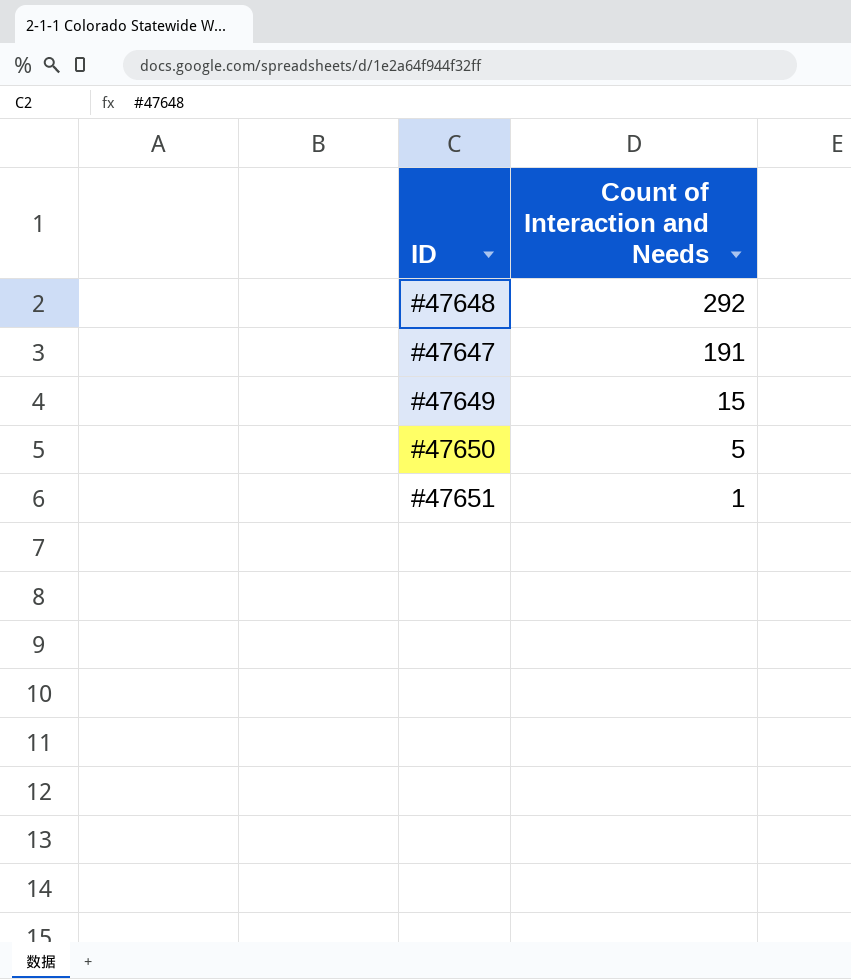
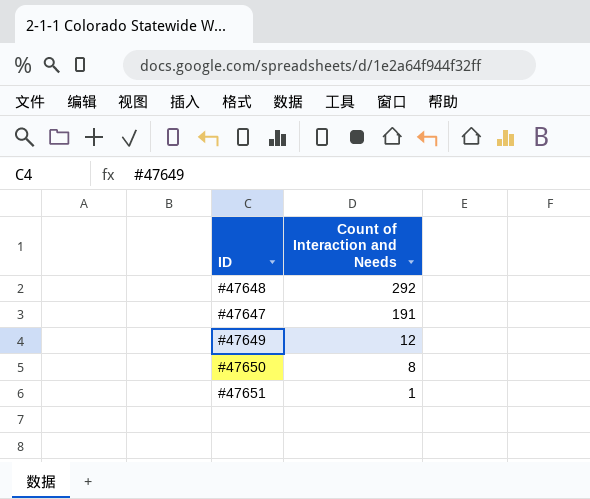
#47649 | Count of Interaction and Needs: 15 -> 12
#47650 | Count of Interaction and Needs: 5 -> 8

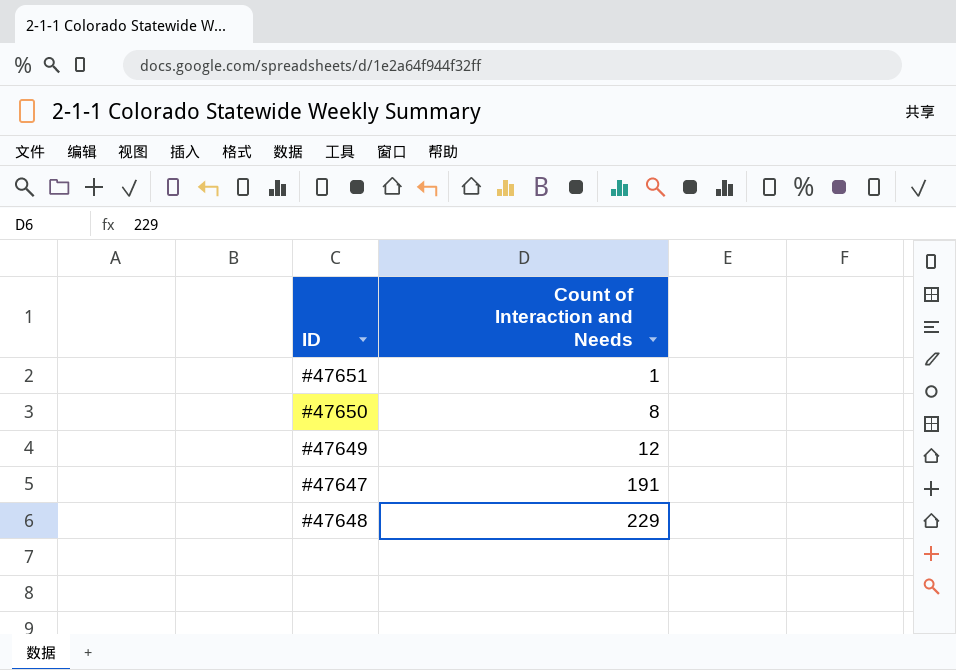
row order: Count of Interaction and Needs descending -> Count of Interaction and Needs ascending
#47648 | Count of Interaction and Needs: 292 -> 229

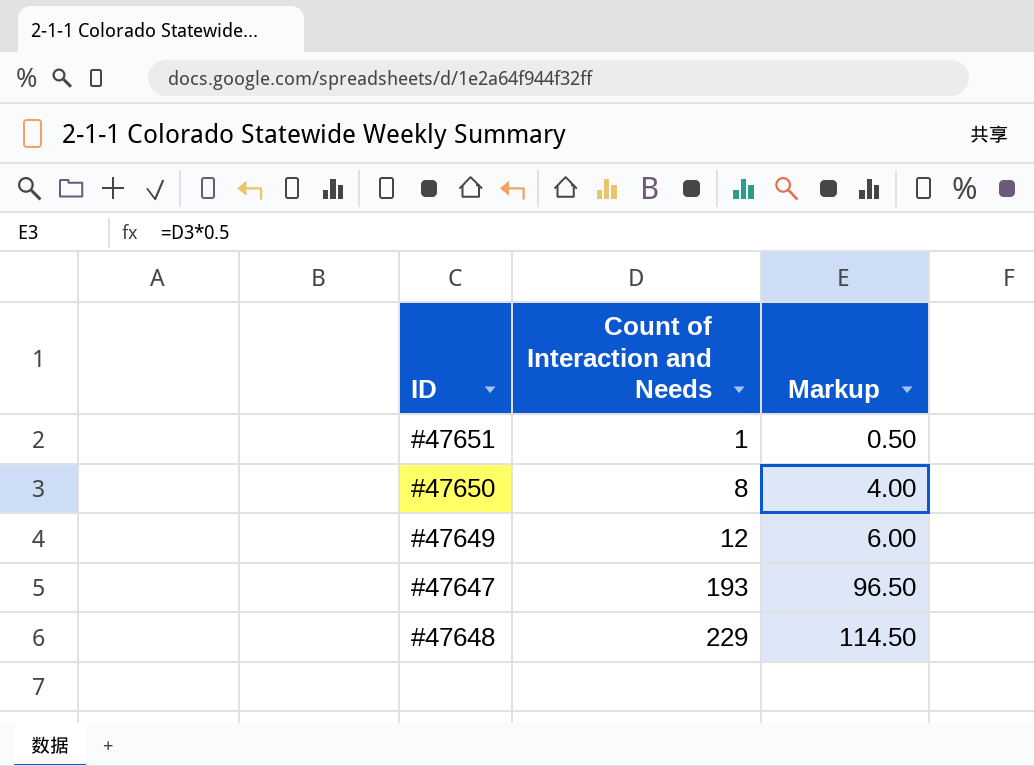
column Markup | formula: none -> [Count of Interaction and Needs] * 0.5
#47647 | Count of Interaction and Needs: 191 -> 193

